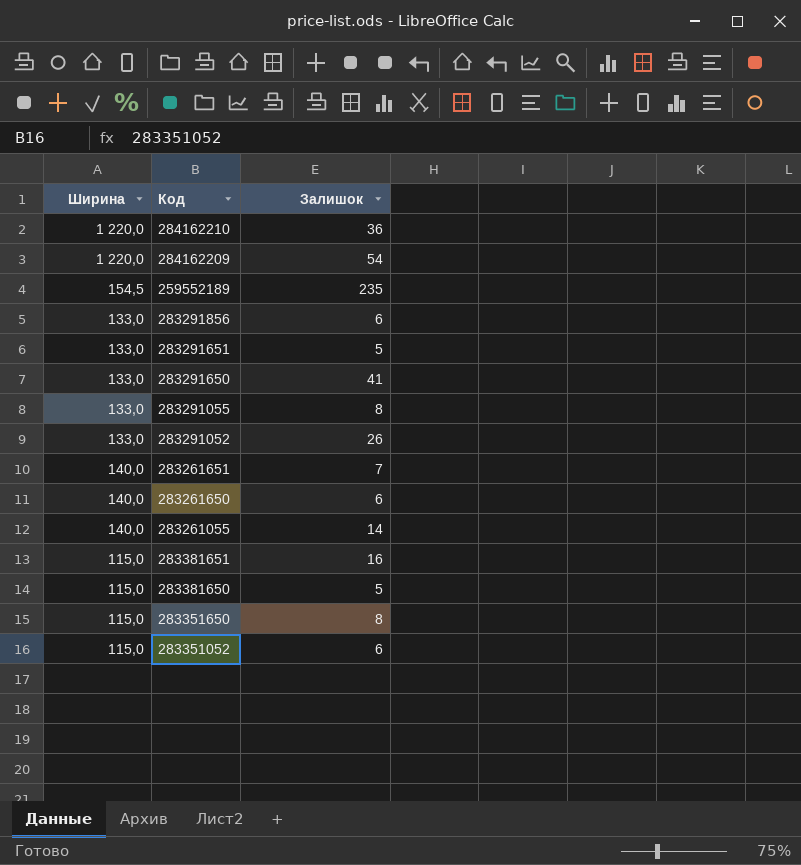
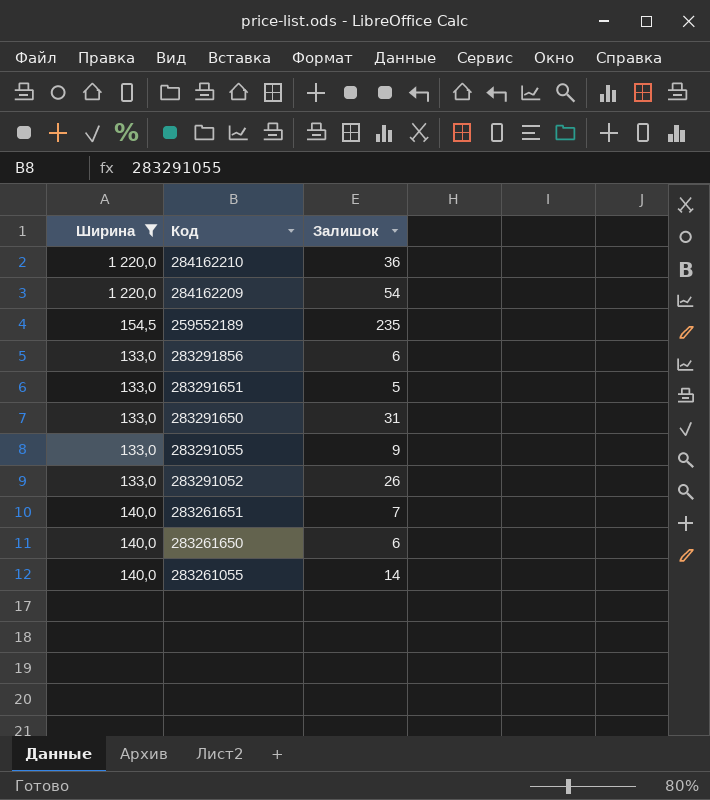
filter: none -> Ширина != 115,0
283291650 | Залишок: 41 -> 31
283291055 | Залишок: 8 -> 9

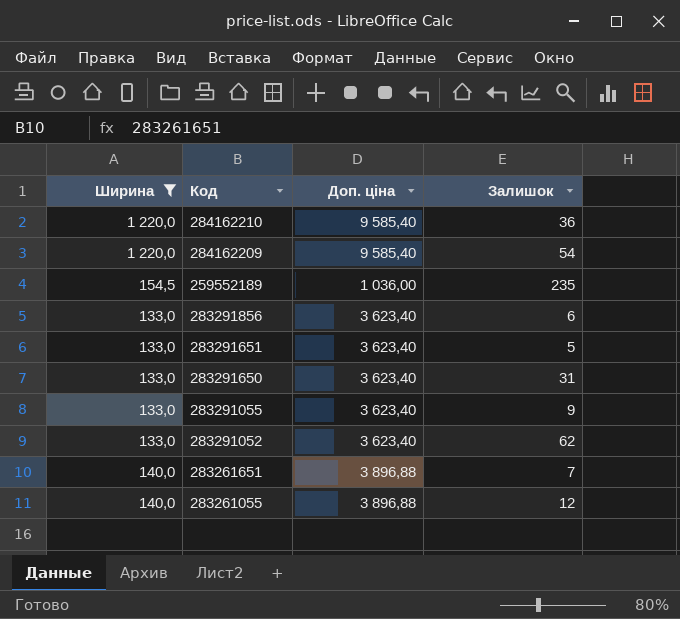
column Доп. ціна | position: none -> 3
row 283261650: 140,0 | 6 -> none
283291052 | Залишок: 26 -> 62
283261055 | Залишок: 14 -> 12

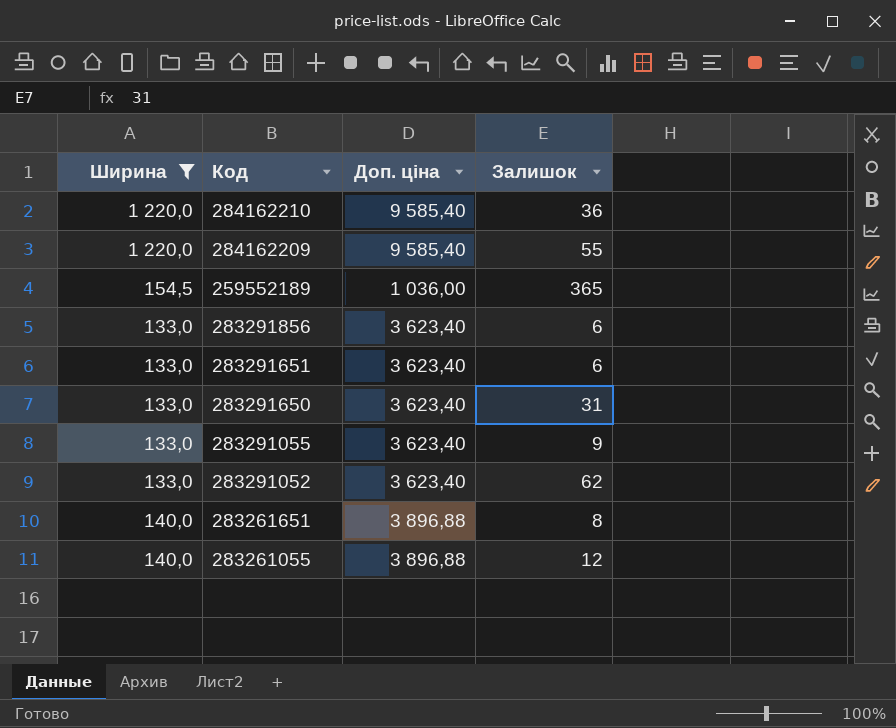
284162209 | Залишок: 54 -> 55
259552189 | Залишок: 235 -> 365
283291651 | Залишок: 5 -> 6
283261651 | Залишок: 7 -> 8

